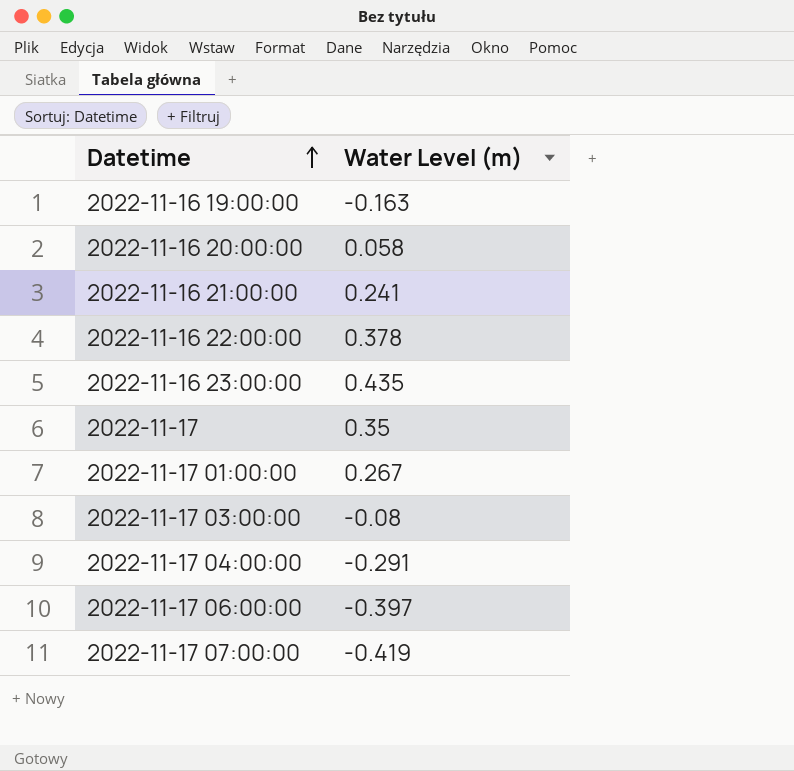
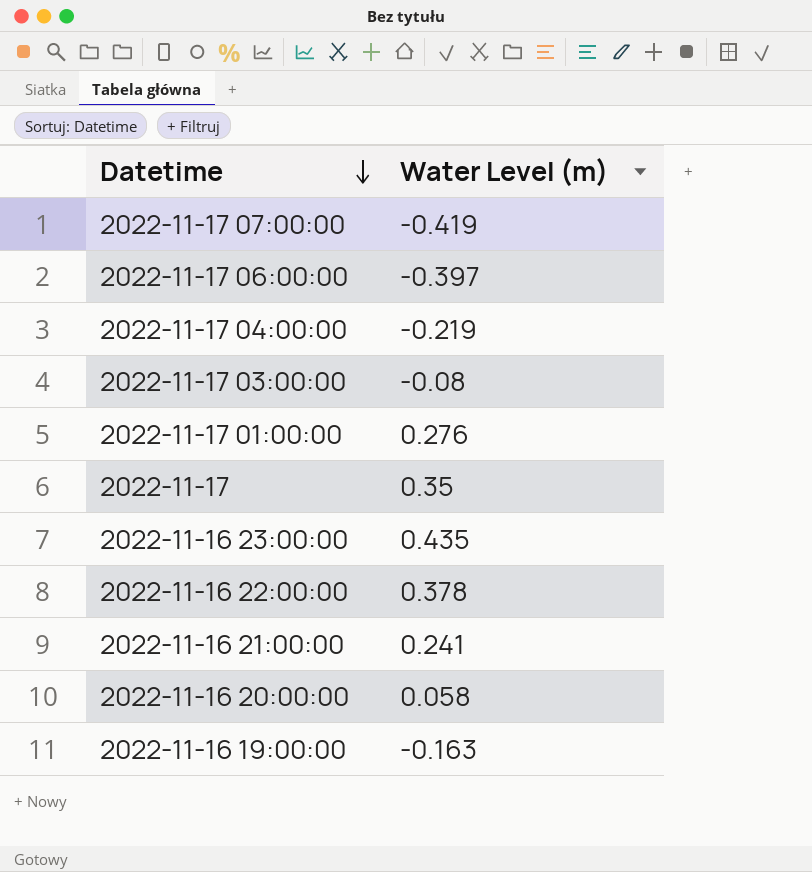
row order: Datetime ascending -> Datetime descending
2022-11-17 04:00:00 | Water Level (m): -0.291 -> -0.219
2022-11-17 01:00:00 | Water Level (m): 0.267 -> 0.276

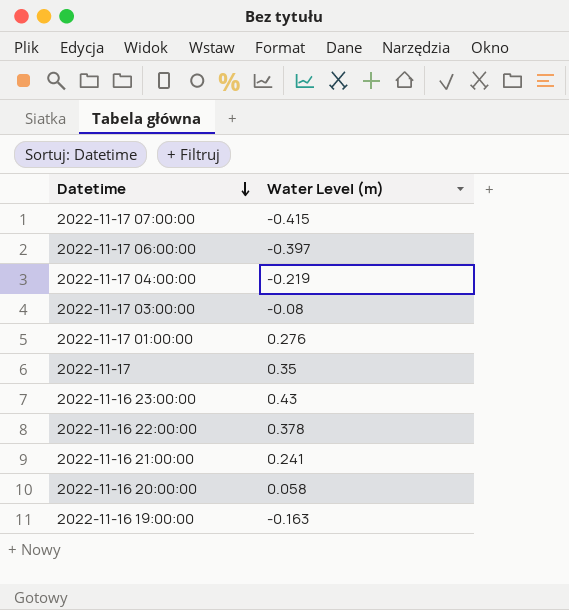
2022-11-17 07:00:00 | Water Level (m): -0.419 -> -0.415
2022-11-16 23:00:00 | Water Level (m): 0.435 -> 0.43

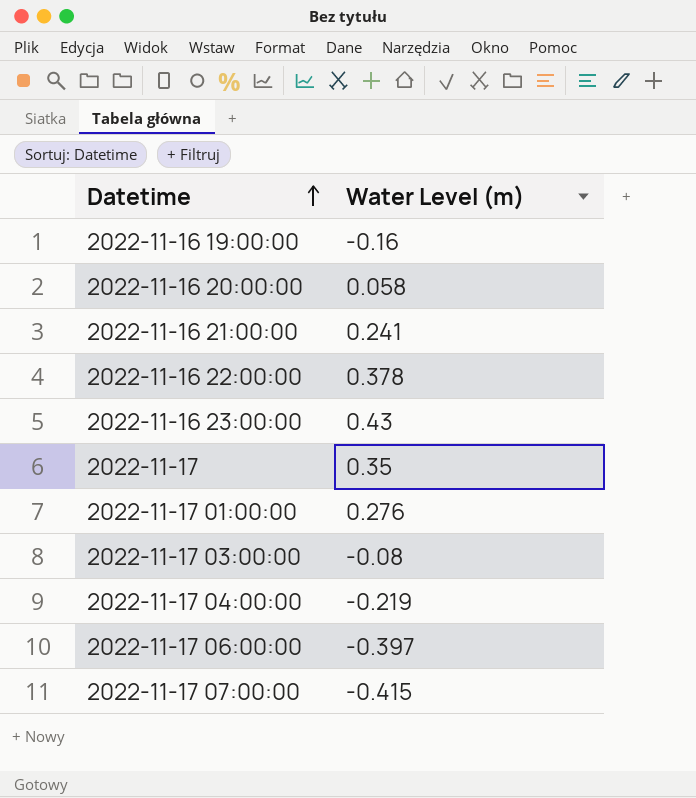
row order: Datetime descending -> Datetime ascending
2022-11-16 19:00:00 | Water Level (m): -0.163 -> -0.16

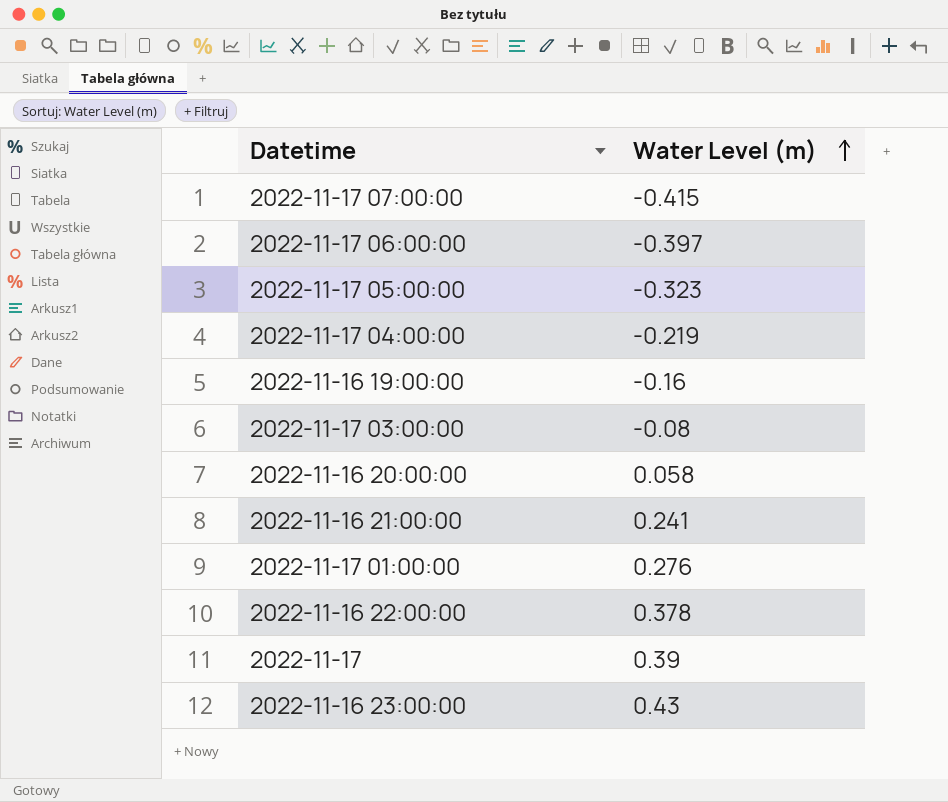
row order: Datetime ascending -> Water Level (m) ascending
row 2022-11-17 05:00:00: none -> -0.323
2022-11-17 | Water Level (m): 0.35 -> 0.39

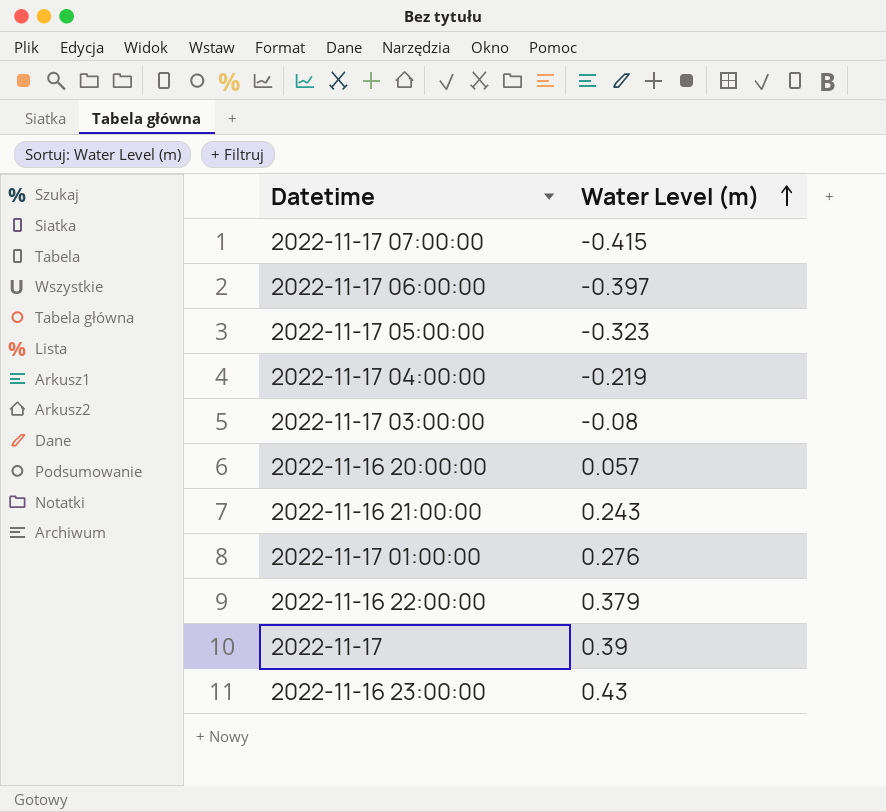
row 2022-11-16 19:00:00: -0.16 -> none
2022-11-16 20:00:00 | Water Level (m): 0.058 -> 0.057
2022-11-16 21:00:00 | Water Level (m): 0.241 -> 0.243
2022-11-16 22:00:00 | Water Level (m): 0.378 -> 0.379

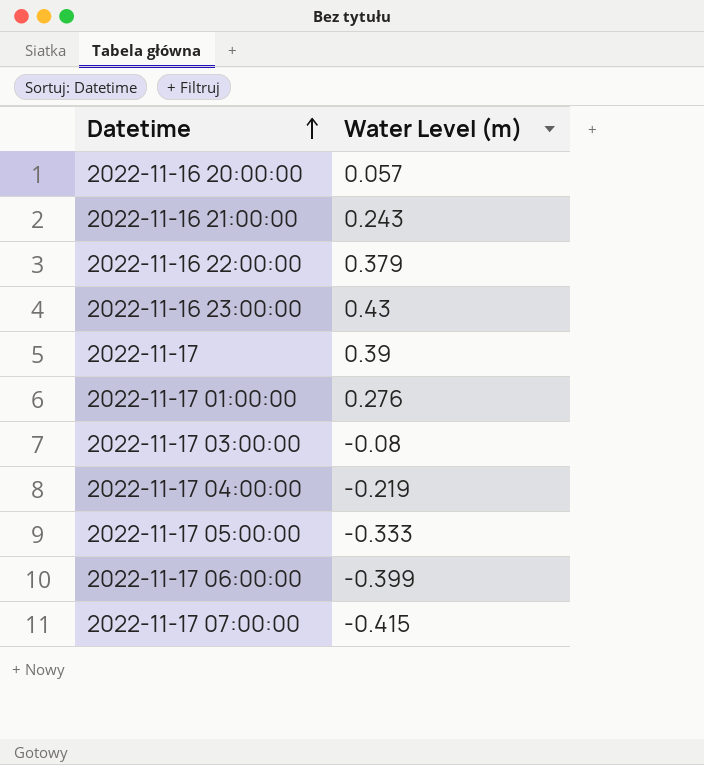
row order: Water Level (m) ascending -> Datetime ascending
2022-11-17 05:00:00 | Water Level (m): -0.323 -> -0.333
2022-11-17 06:00:00 | Water Level (m): -0.397 -> -0.399

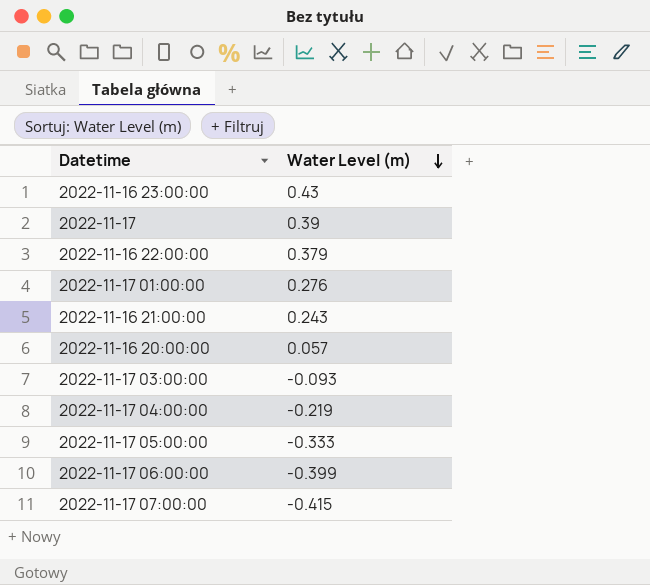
row order: Datetime ascending -> Water Level (m) descending
2022-11-17 03:00:00 | Water Level (m): -0.08 -> -0.093

